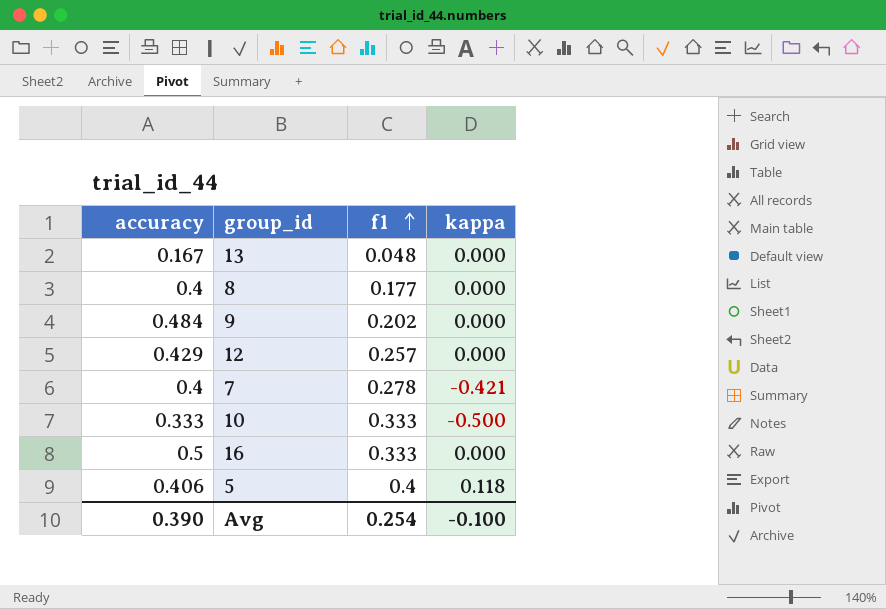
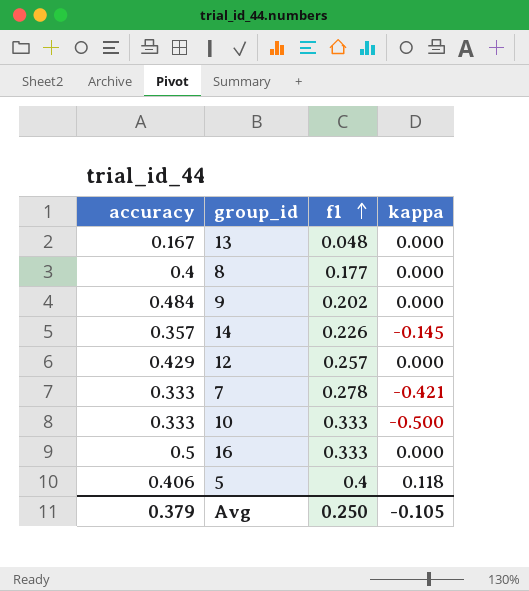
row 14: none -> 0.357 | 0.226 | -0.145
7 | accuracy: 0.4 -> 0.333
Avg | accuracy: 0.390 -> 0.379
Avg | f1: 0.254 -> 0.250
Avg | kappa: -0.100 -> -0.105

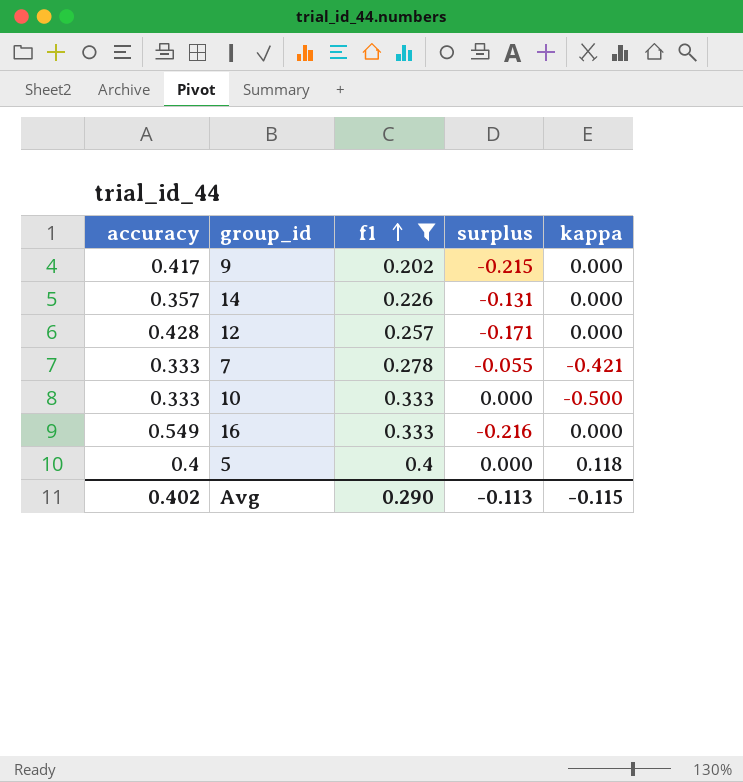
filter: none -> f1 >= 0.202
column surplus | formula: none -> [f1] - [accuracy]
9 | accuracy: 0.484 -> 0.417
14 | kappa: -0.145 -> 0.000
12 | accuracy: 0.429 -> 0.428
16 | accuracy: 0.5 -> 0.549
5 | accuracy: 0.406 -> 0.4
Avg | accuracy: 0.379 -> 0.402
Avg | f1: 0.250 -> 0.290
Avg | kappa: -0.105 -> -0.115

